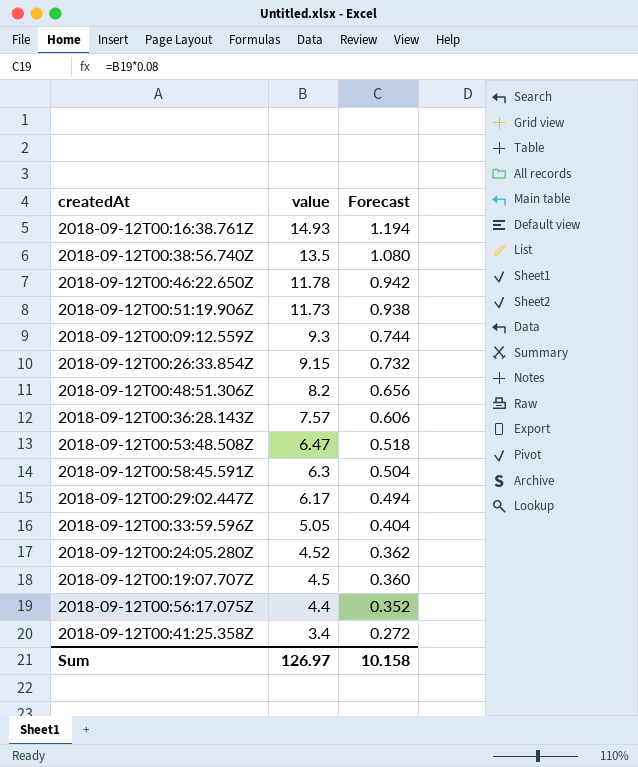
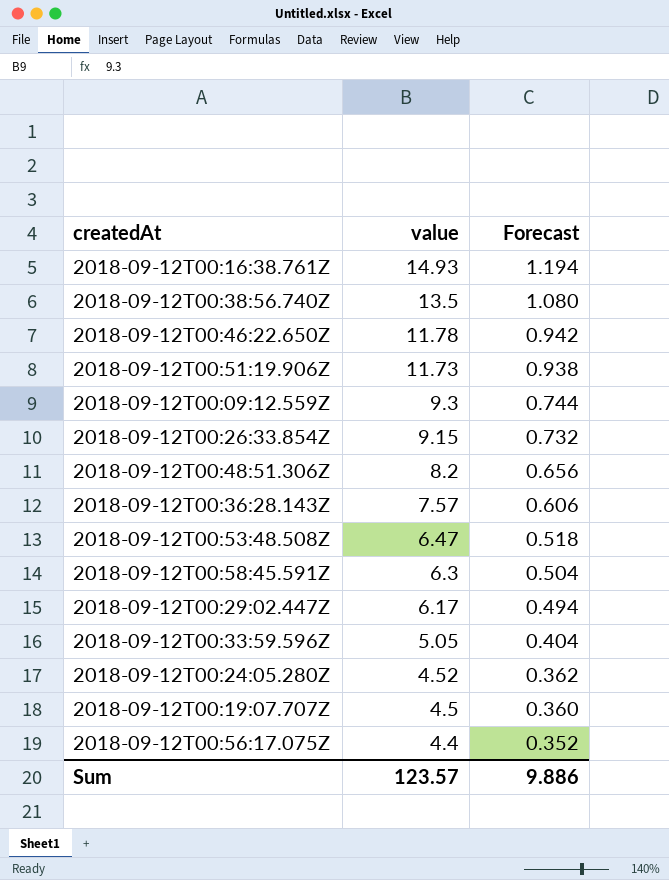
row 2018-09-12T00:41:25.358Z: 3.4 | 0.272 -> none
Sum | value: 126.97 -> 123.57
Sum | Forecast: 10.158 -> 9.886

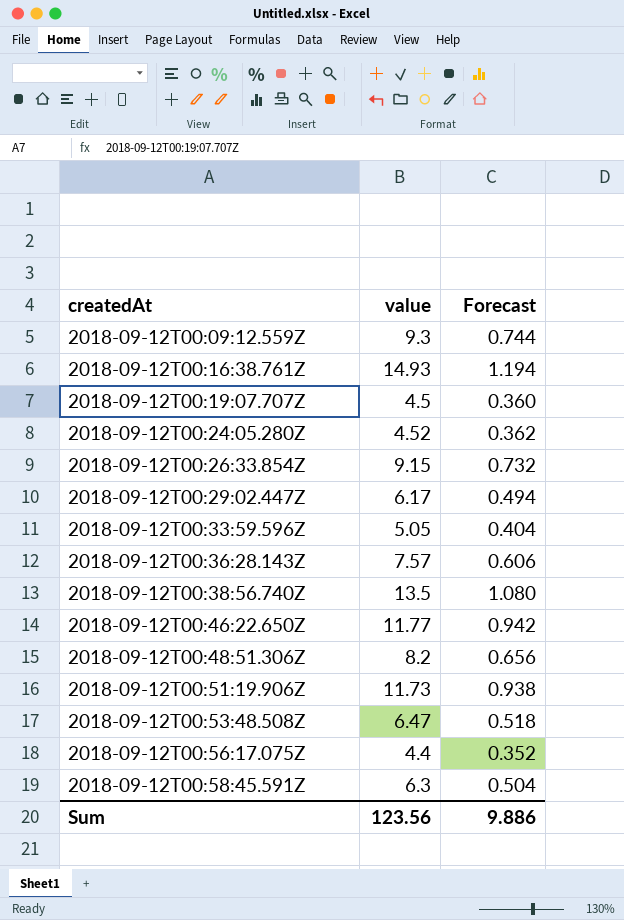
row order: value descending -> createdAt ascending
2018-09-12T00:46:22.650Z | value: 11.78 -> 11.77
Sum | value: 123.57 -> 123.56

